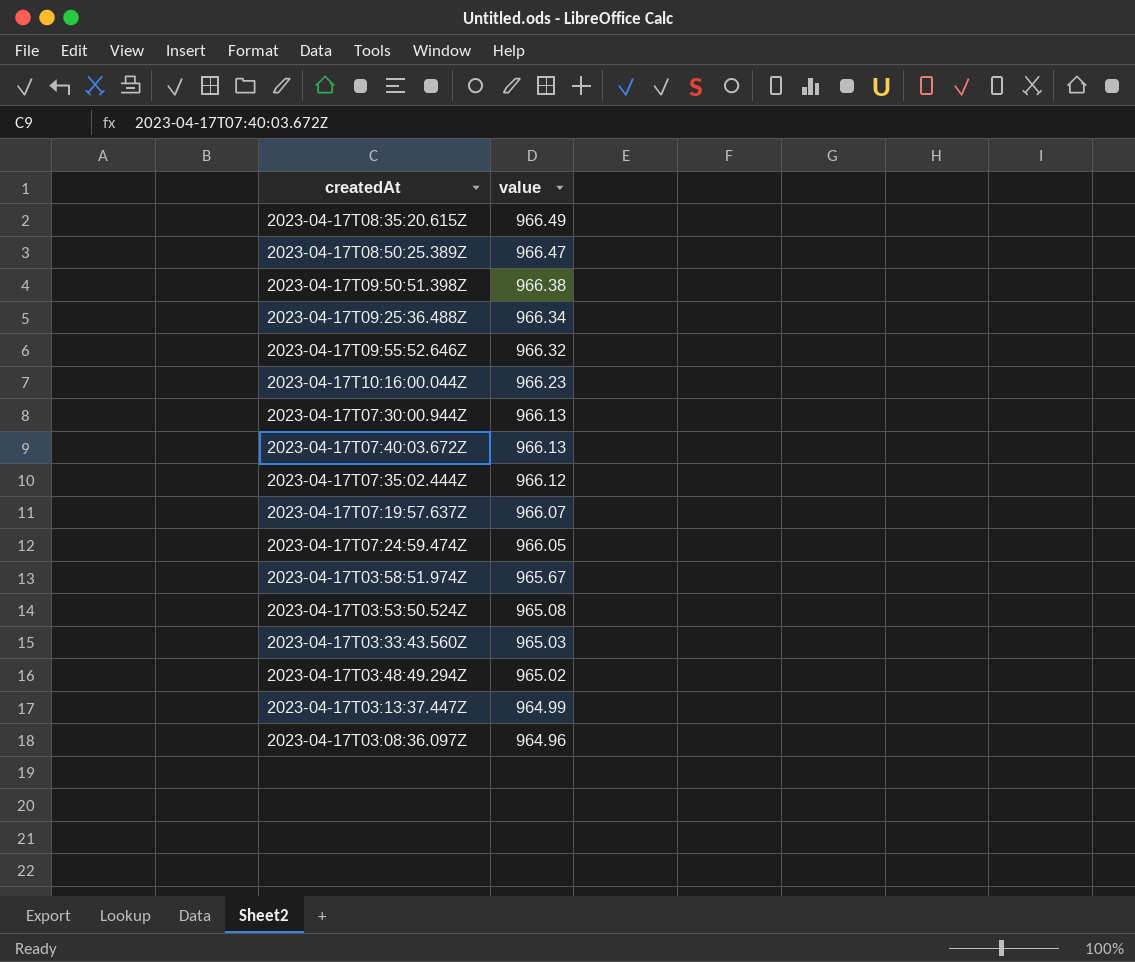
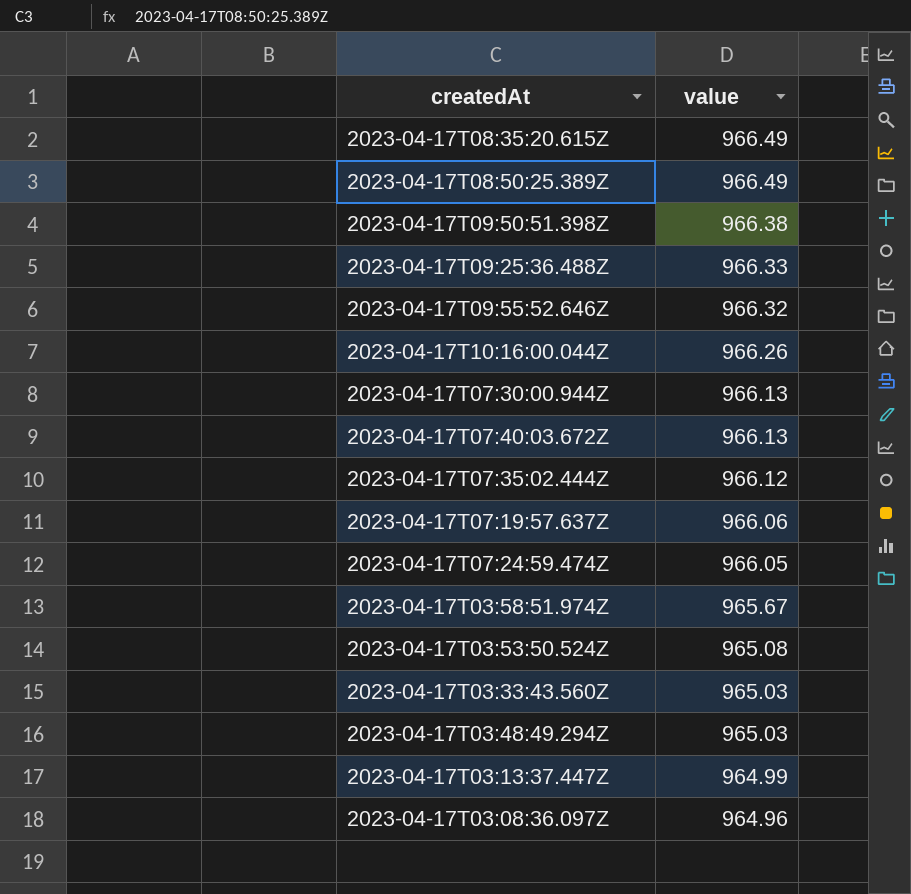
2023-04-17T08:50:25.389Z | value: 966.47 -> 966.49
2023-04-17T09:25:36.488Z | value: 966.34 -> 966.33
2023-04-17T10:16:00.044Z | value: 966.23 -> 966.26
2023-04-17T07:19:57.637Z | value: 966.07 -> 966.06
2023-04-17T03:48:49.294Z | value: 965.02 -> 965.03

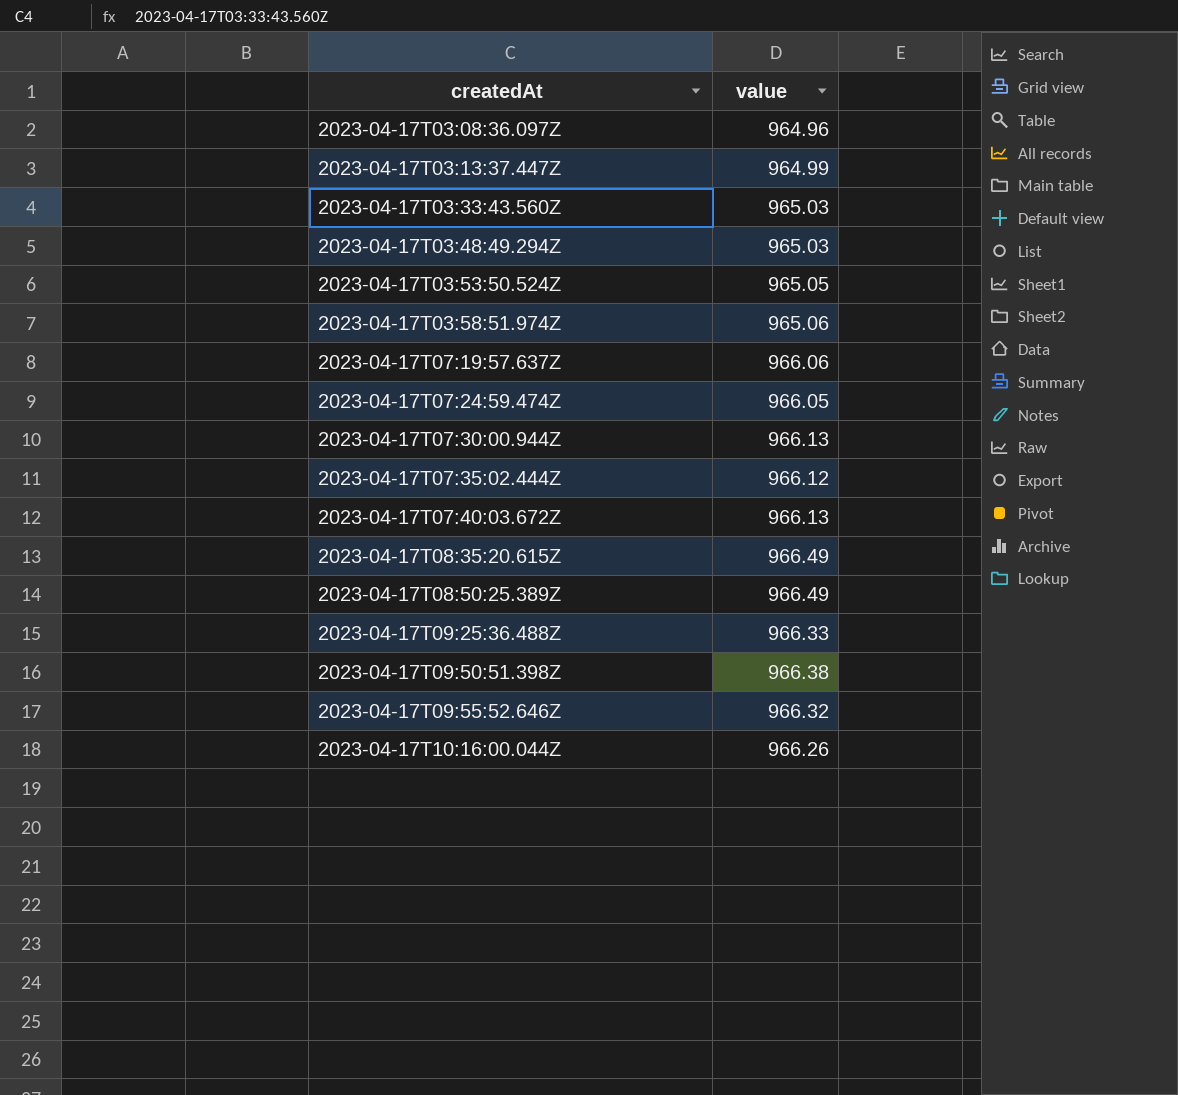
row order: value descending -> createdAt ascending
2023-04-17T03:53:50.524Z | value: 965.08 -> 965.05
2023-04-17T03:58:51.974Z | value: 965.67 -> 965.06

